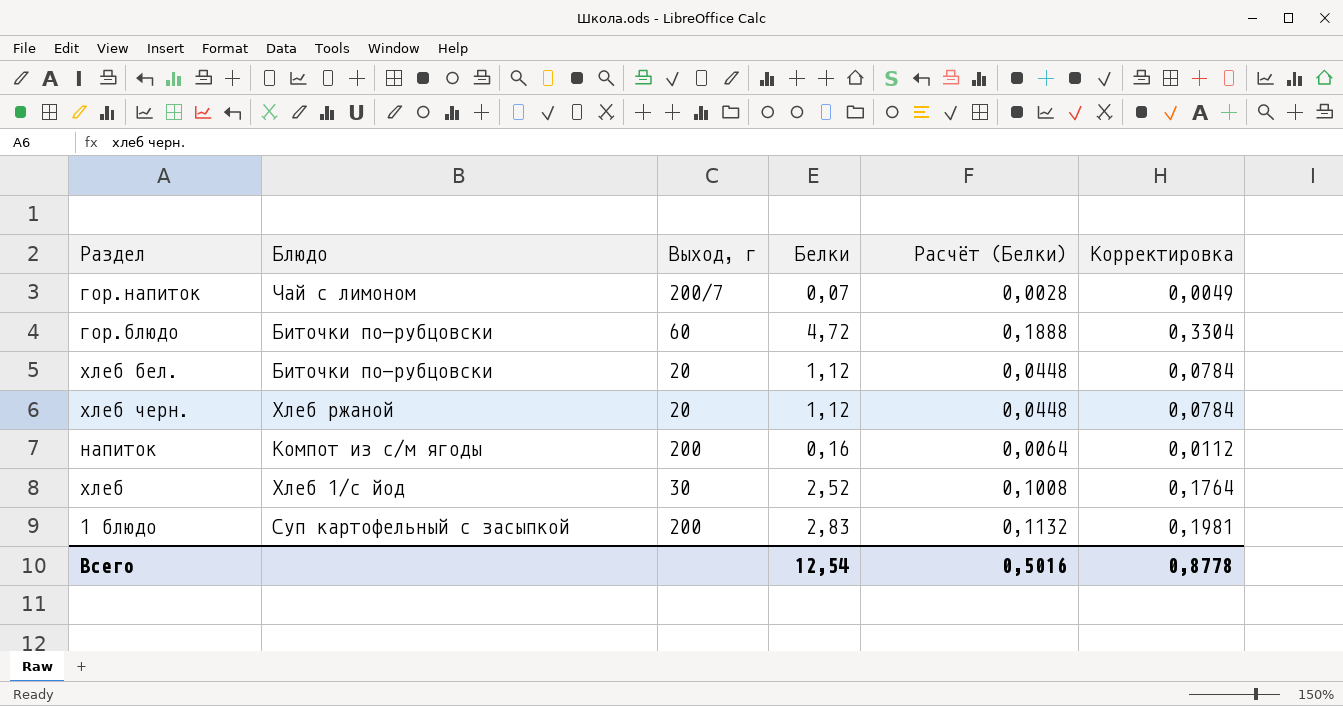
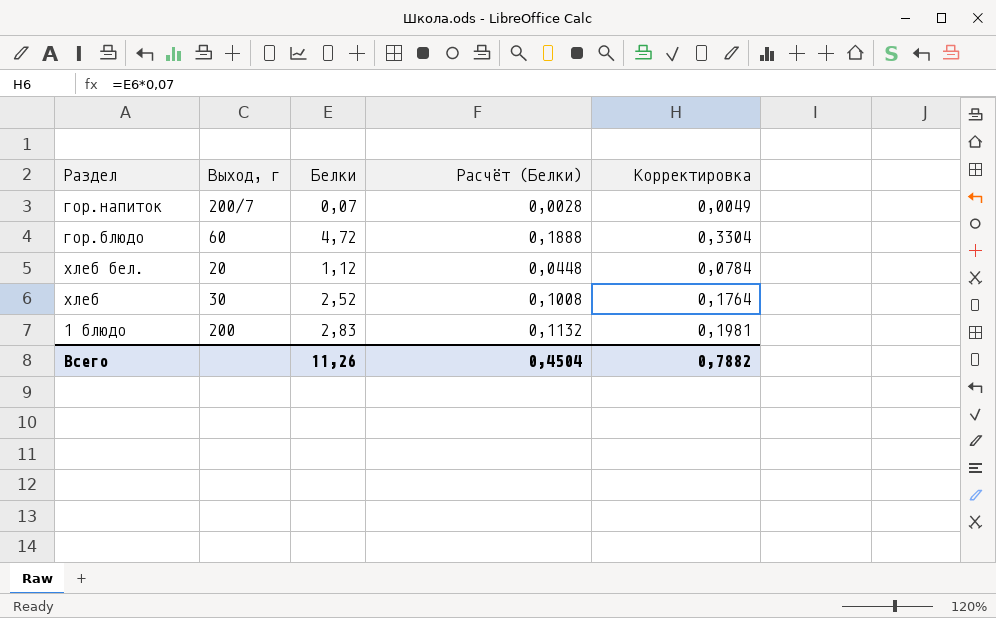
column Блюдо | position: 2 -> none
row хлеб черн.: Хлеб ржаной | 20 | 1,12 | 0,0448 | 0,0784 -> none
row напиток: Компот из с/м ягоды | 200 | 0,16 | 0,0064 | 0,0112 -> none
Всего | Белки: 12,54 -> 11,26
Всего | Расчёт (Белки): 0,5016 -> 0,4504
Всего | Корректировка: 0,8778 -> 0,7882

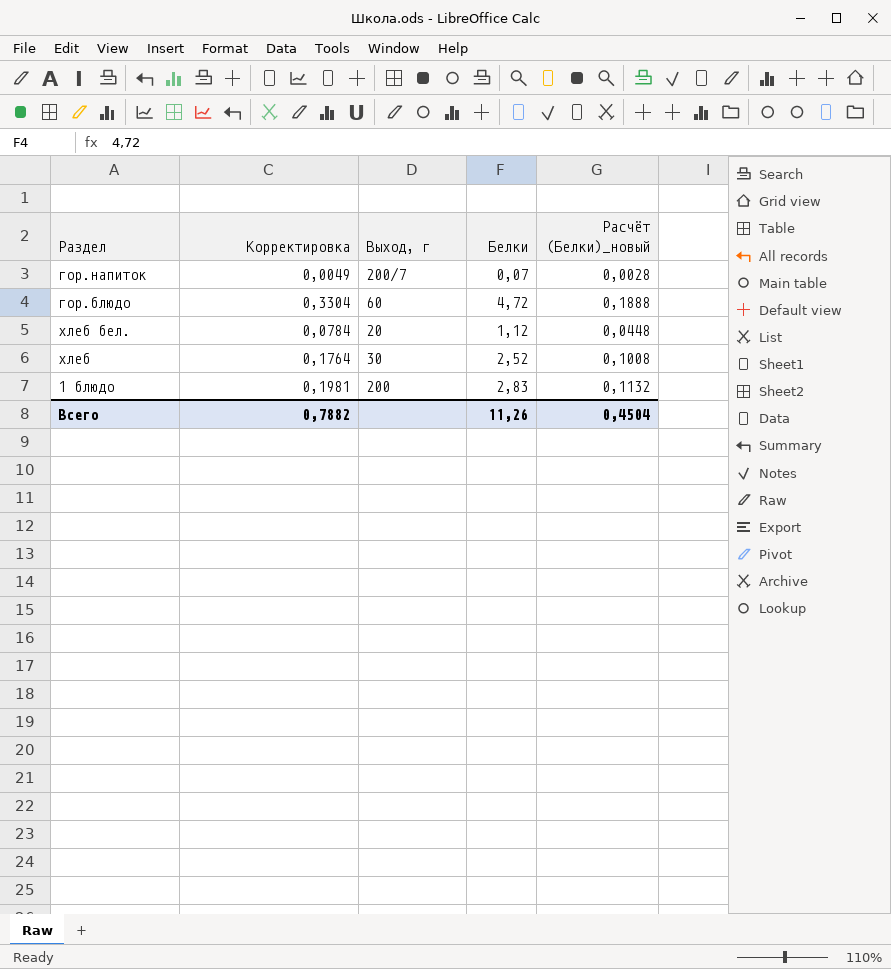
column Корректировка | position: 5 -> 2
column name: Расчёт (Белки) -> Расчёт (Белки)_новый

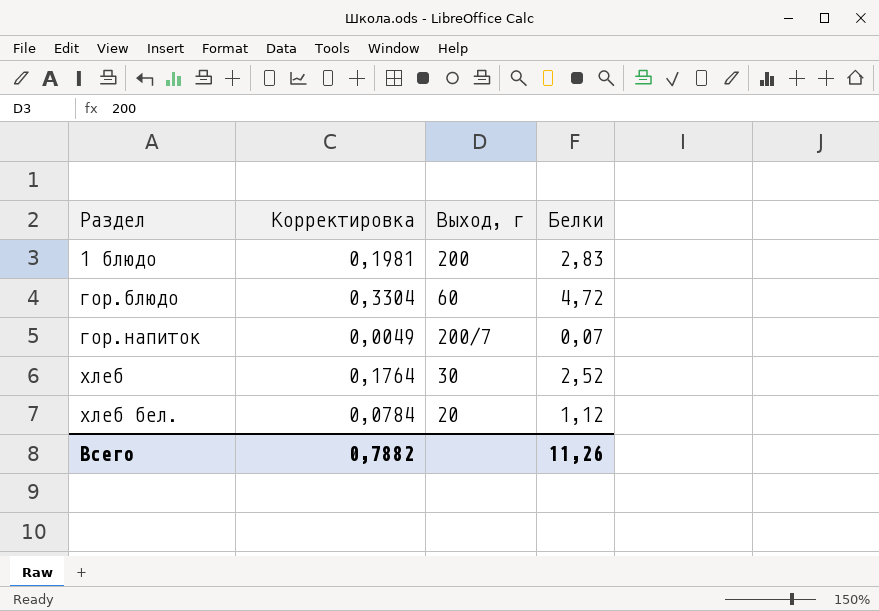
row order: none -> Раздел ascending
column Расчёт (Белки)_новый | formula: [Белки] * 0,04 -> none

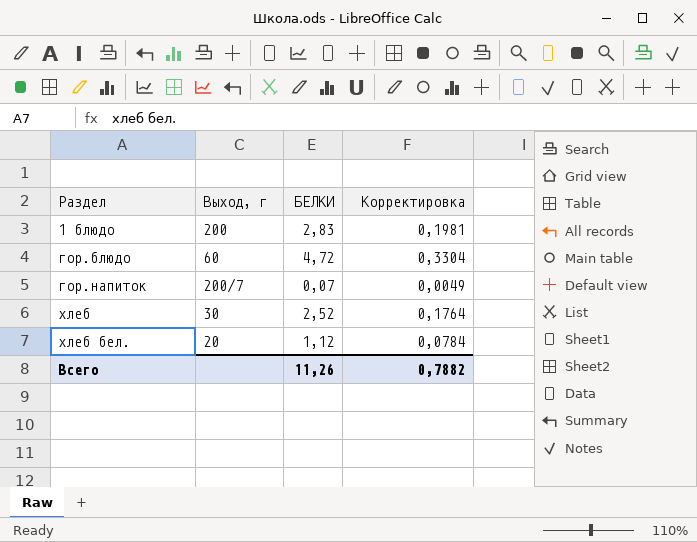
column name: Белки -> БЕЛКИ
column Корректировка | position: 2 -> 4

